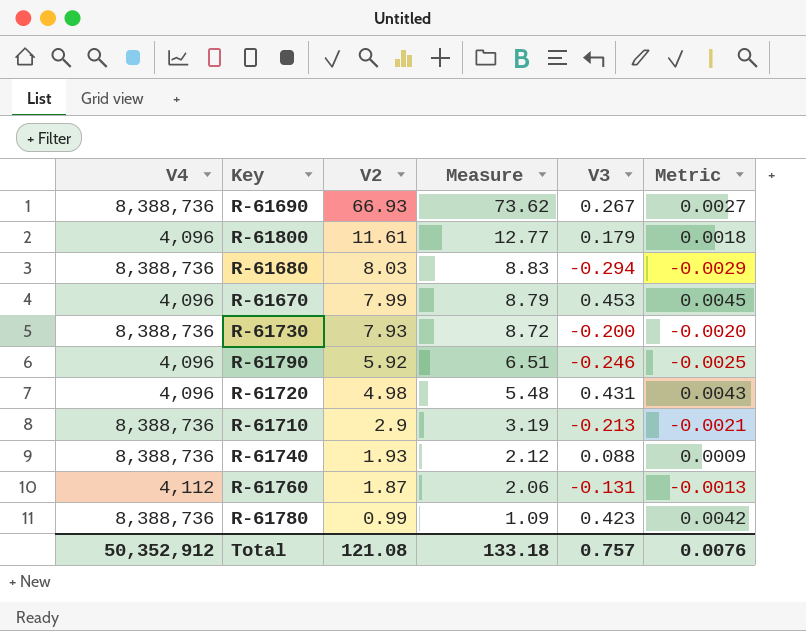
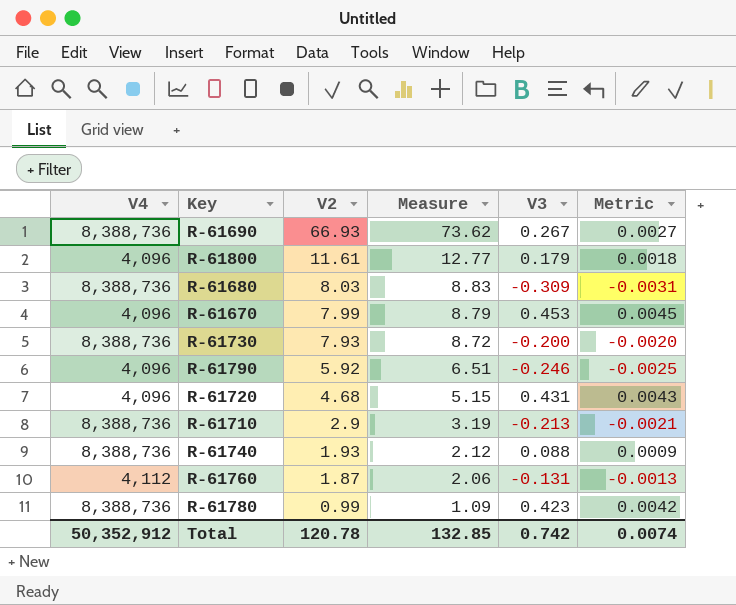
R-61680 | V3: -0.294 -> -0.309
R-61680 | Metric: -0.0029 -> -0.0031
R-61720 | V2: 4.98 -> 4.68
R-61720 | Measure: 5.48 -> 5.15
Total | V2: 121.08 -> 120.78
Total | Measure: 133.18 -> 132.85
Total | V3: 0.757 -> 0.742
Total | Metric: 0.0076 -> 0.0074

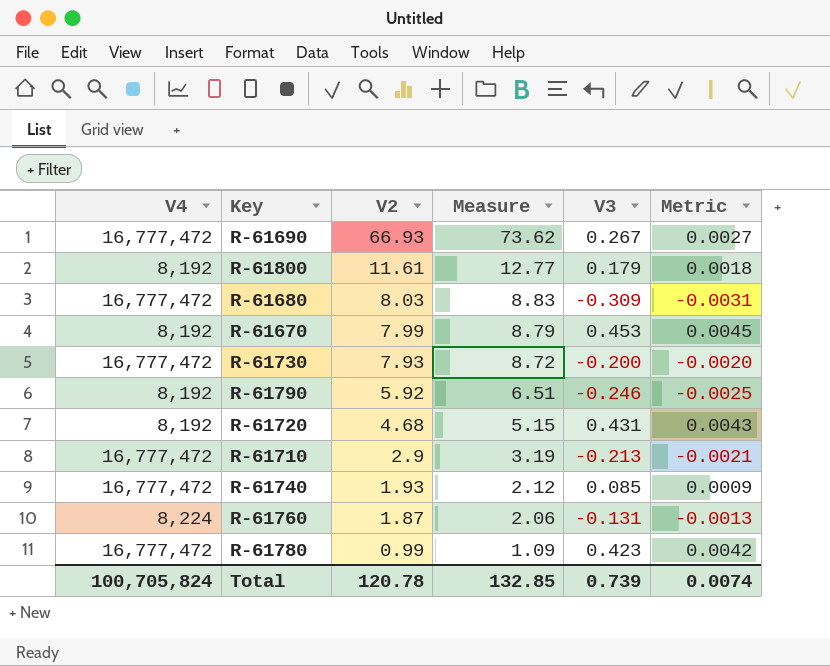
R-61690 | V4: 8,388,736 -> 16,777,472
R-61800 | V4: 4,096 -> 8,192
R-61680 | V4: 8,388,736 -> 16,777,472
R-61670 | V4: 4,096 -> 8,192
R-61730 | V4: 8,388,736 -> 16,777,472
R-61790 | V4: 4,096 -> 8,192
R-61720 | V4: 4,096 -> 8,192
R-61710 | V4: 8,388,736 -> 16,777,472
R-61740 | V4: 8,388,736 -> 16,777,472
R-61740 | V3: 0.088 -> 0.085
R-61760 | V4: 4,112 -> 8,224
R-61780 | V4: 8,388,736 -> 16,777,472
Total | V4: 50,352,912 -> 100,705,824
Total | V3: 0.742 -> 0.739

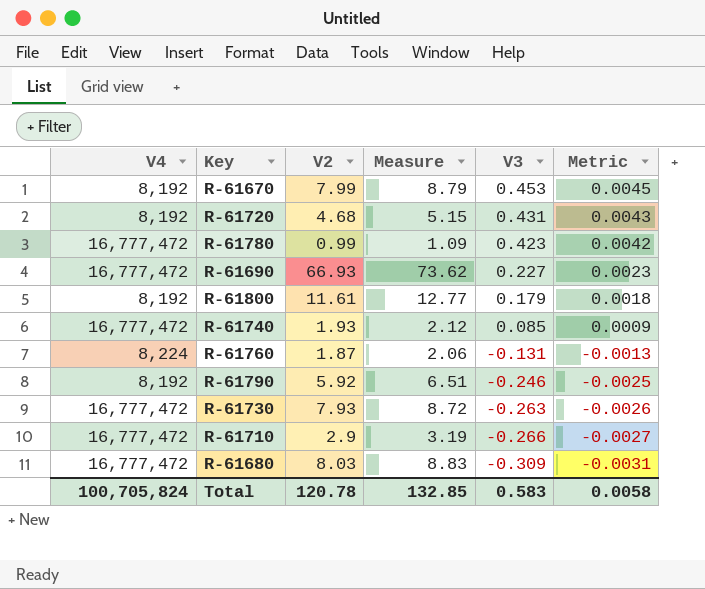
row order: V2 descending -> V3 descending
R-61690 | V3: 0.267 -> 0.227
R-61690 | Metric: 0.0027 -> 0.0023
R-61730 | V3: -0.200 -> -0.263
R-61730 | Metric: -0.0020 -> -0.0026
R-61710 | V3: -0.213 -> -0.266
R-61710 | Metric: -0.0021 -> -0.0027
Total | V3: 0.739 -> 0.583
Total | Metric: 0.0074 -> 0.0058

